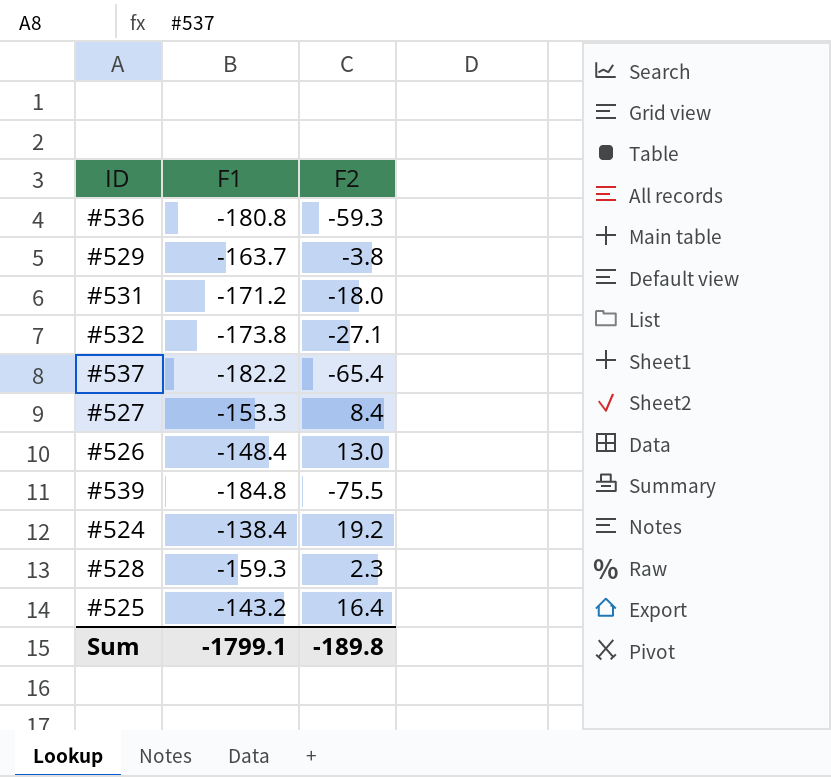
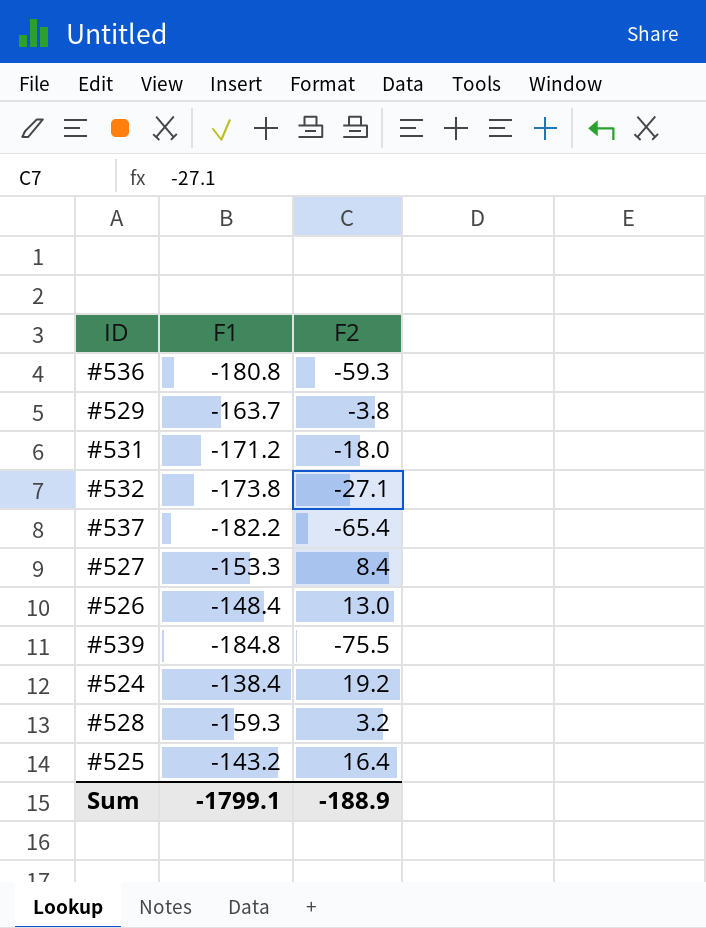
#528 | F2: 2.3 -> 3.2
Sum | F2: -189.8 -> -188.9

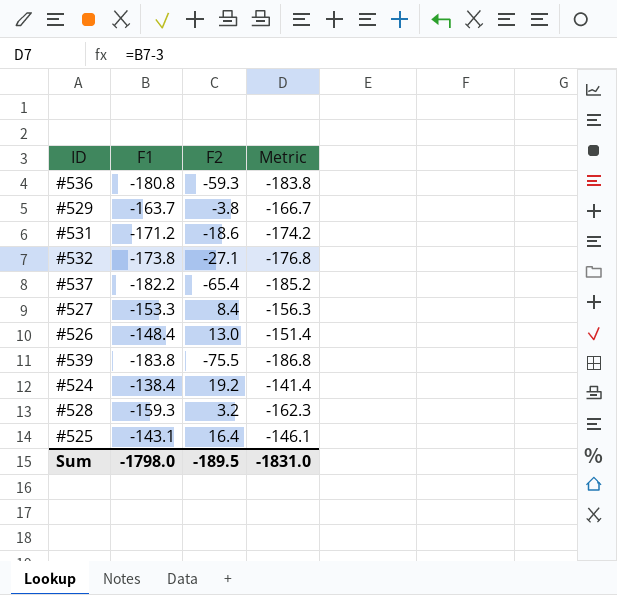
column Metric | formula: none -> [F1] - 3
#531 | F2: -18.0 -> -18.6
#539 | F1: -184.8 -> -183.8
#525 | F1: -143.2 -> -143.1
Sum | F1: -1799.1 -> -1798.0
Sum | F2: -188.9 -> -189.5

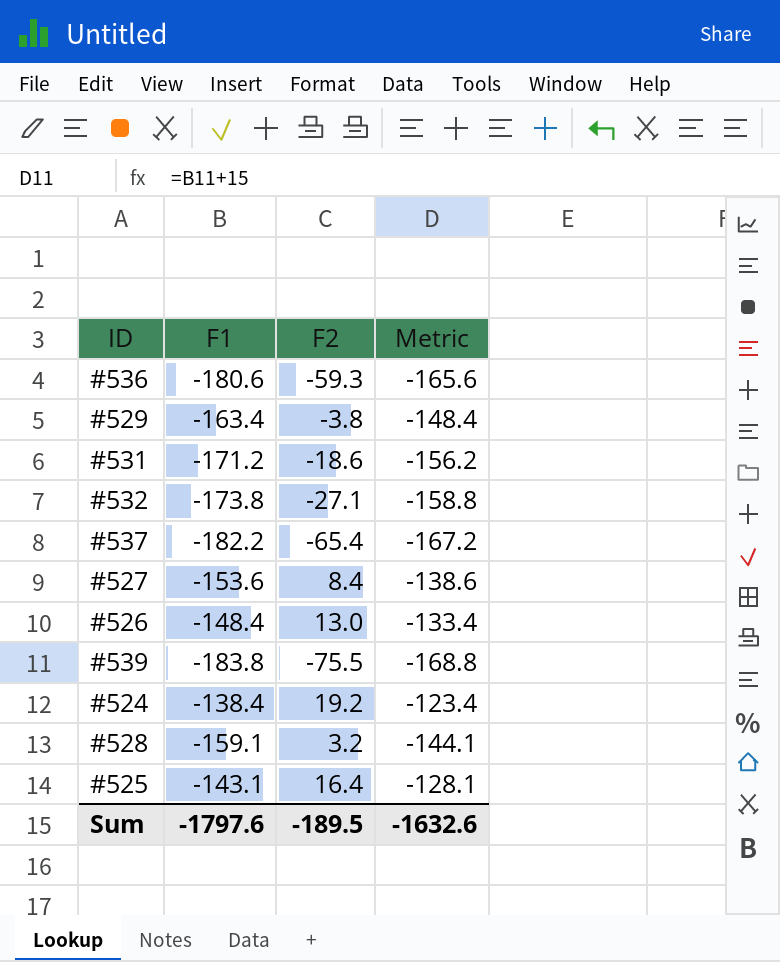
column Metric | formula: [F1] - 3 -> [F1] + 15
#536 | F1: -180.8 -> -180.6
#529 | F1: -163.7 -> -163.4
#527 | F1: -153.3 -> -153.6
#528 | F1: -159.3 -> -159.1
Sum | F1: -1798.0 -> -1797.6
Sum | Metric: -1831.0 -> -1632.6

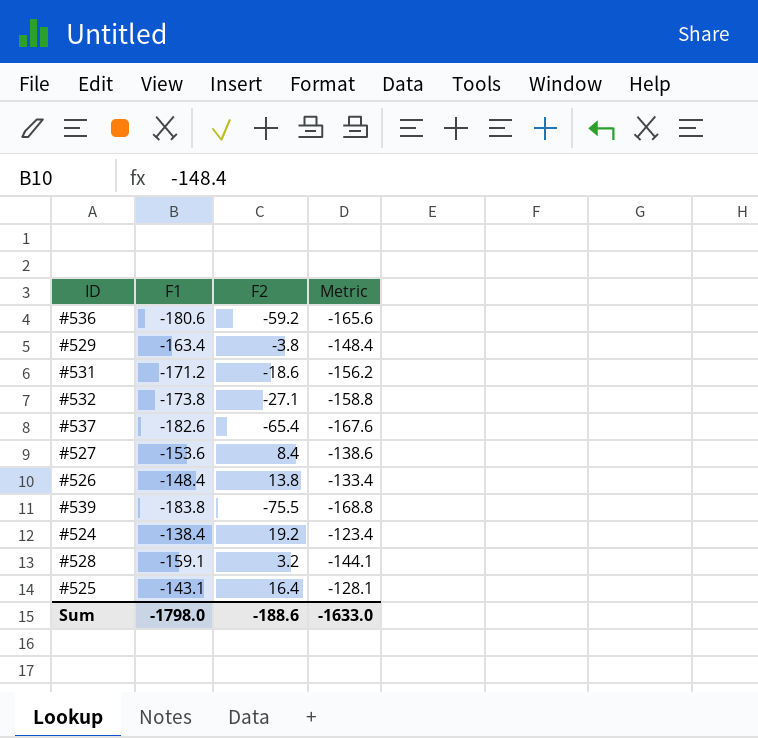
#536 | F2: -59.3 -> -59.2
#537 | F1: -182.2 -> -182.6
#537 | Metric: -167.2 -> -167.6
#526 | F2: 13.0 -> 13.8
Sum | F1: -1797.6 -> -1798.0
Sum | F2: -189.5 -> -188.6
Sum | Metric: -1632.6 -> -1633.0

